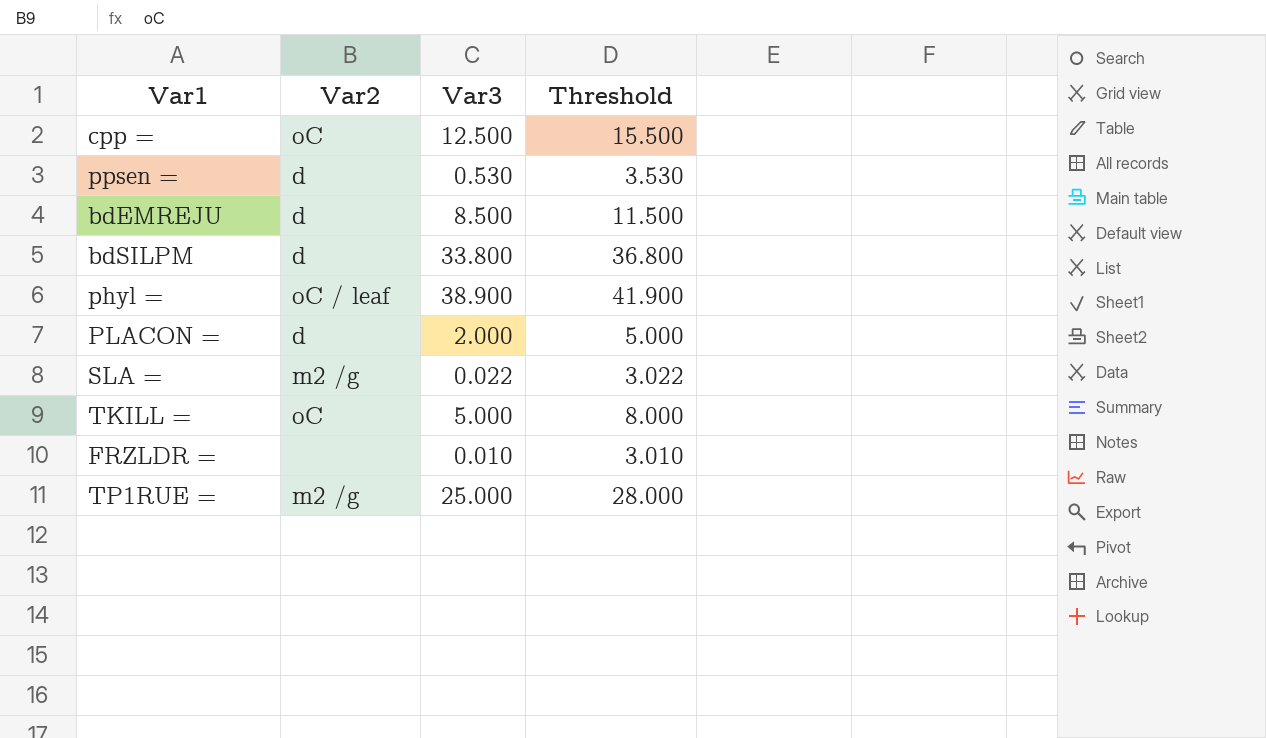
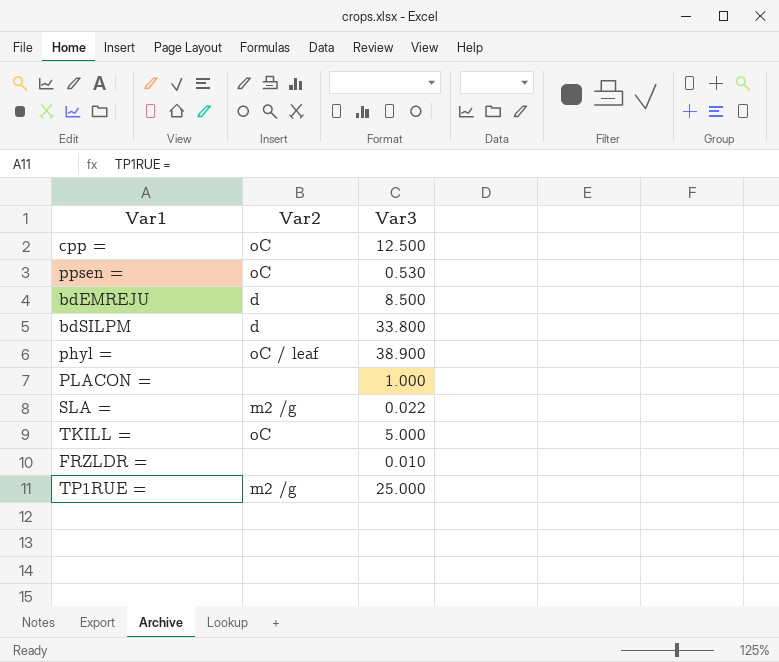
column Threshold | formula: [Var3] + 3 -> none
ppsen = | Var2: d -> oC
PLACON = | Var2: d -> none
PLACON = | Var3: 2.000 -> 1.000

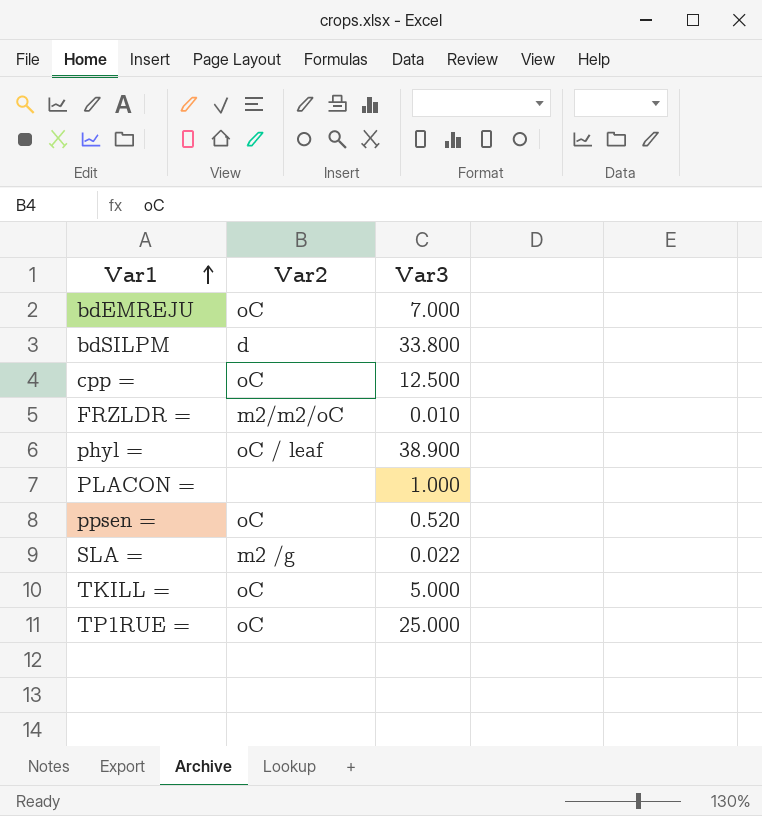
row order: none -> Var1 ascending
bdEMREJU | Var2: d -> oC
bdEMREJU | Var3: 8.500 -> 7.000
FRZLDR = | Var2: none -> m2/m2/oC
ppsen = | Var3: 0.530 -> 0.520
TP1RUE = | Var2: m2 /g -> oC

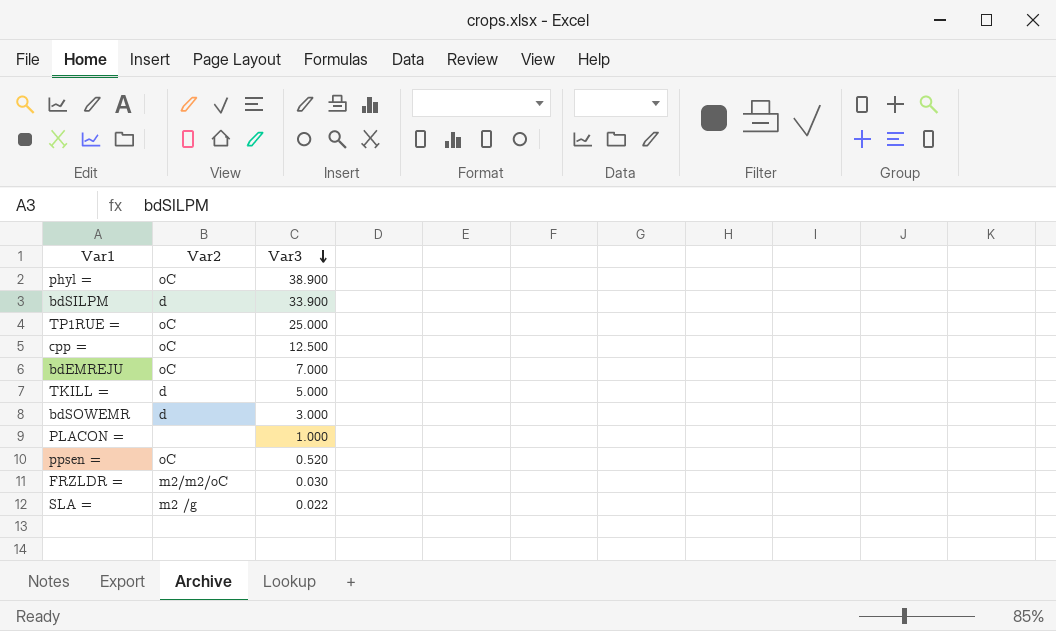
row order: Var1 ascending -> Var3 descending
phyl = | Var2: oC / leaf -> oC
bdSILPM | Var3: 33.800 -> 33.900
TKILL = | Var2: oC -> d
row bdSOWEMR: none -> d | 3.000
FRZLDR = | Var3: 0.010 -> 0.030

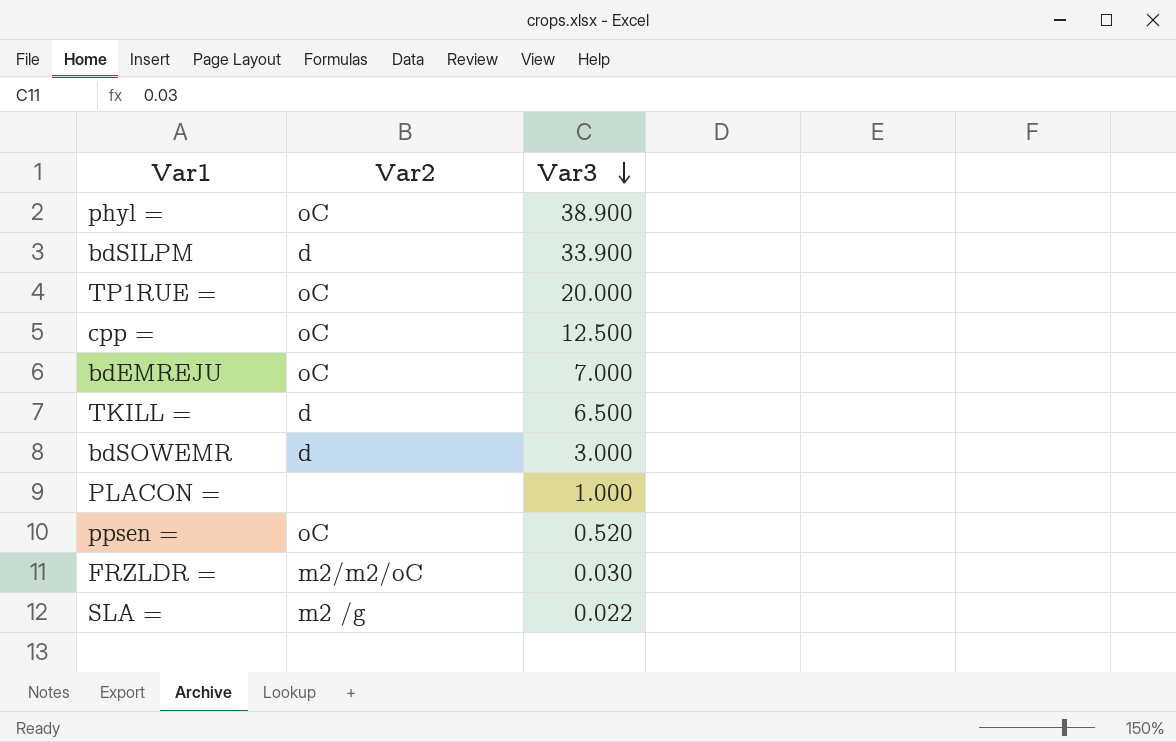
TP1RUE = | Var3: 25.000 -> 20.000
TKILL = | Var3: 5.000 -> 6.500

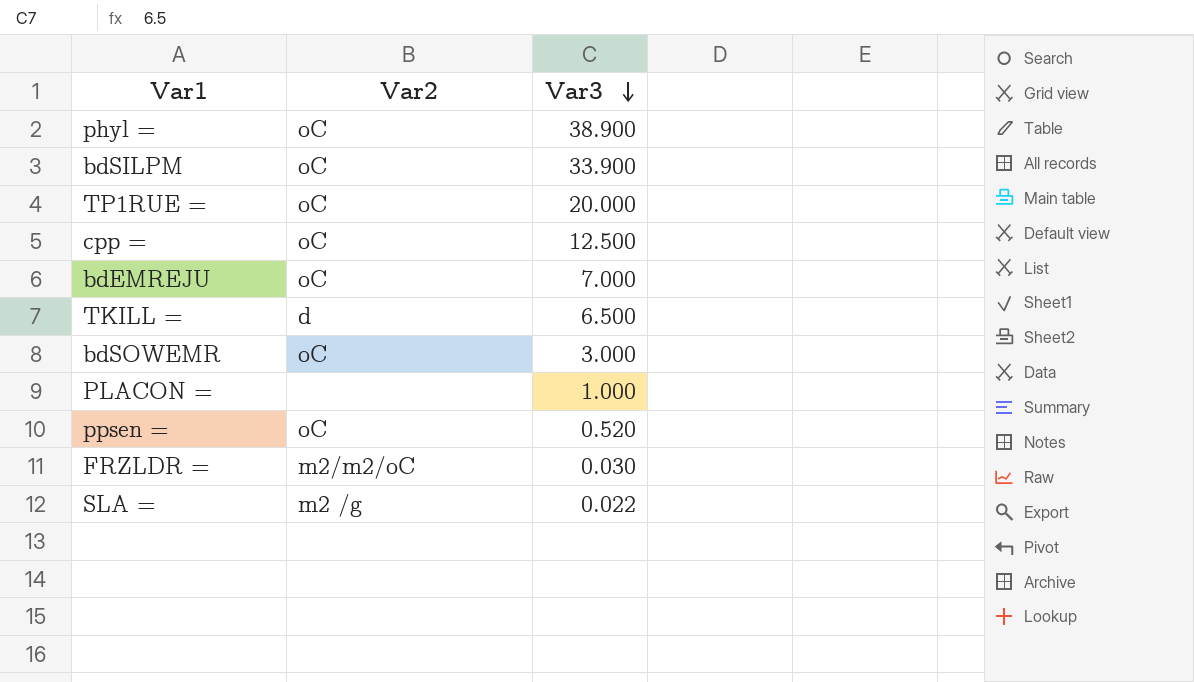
bdSILPM | Var2: d -> oC
bdSOWEMR | Var2: d -> oC

